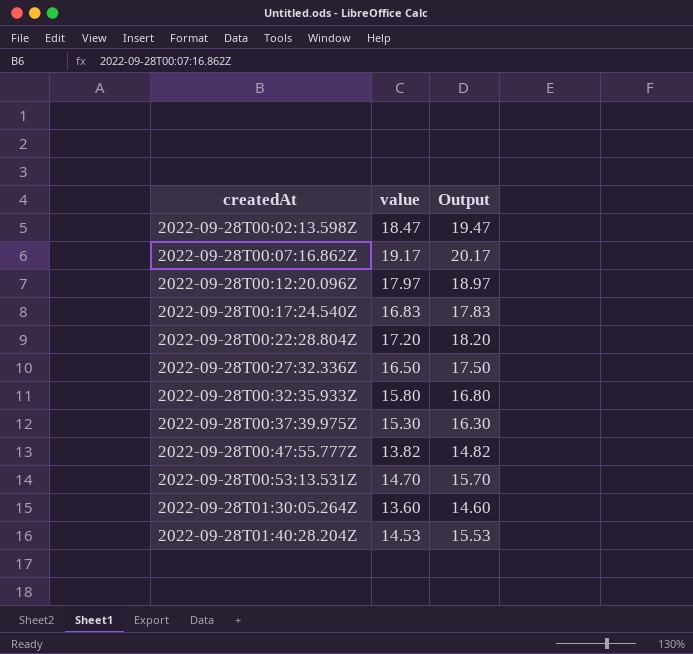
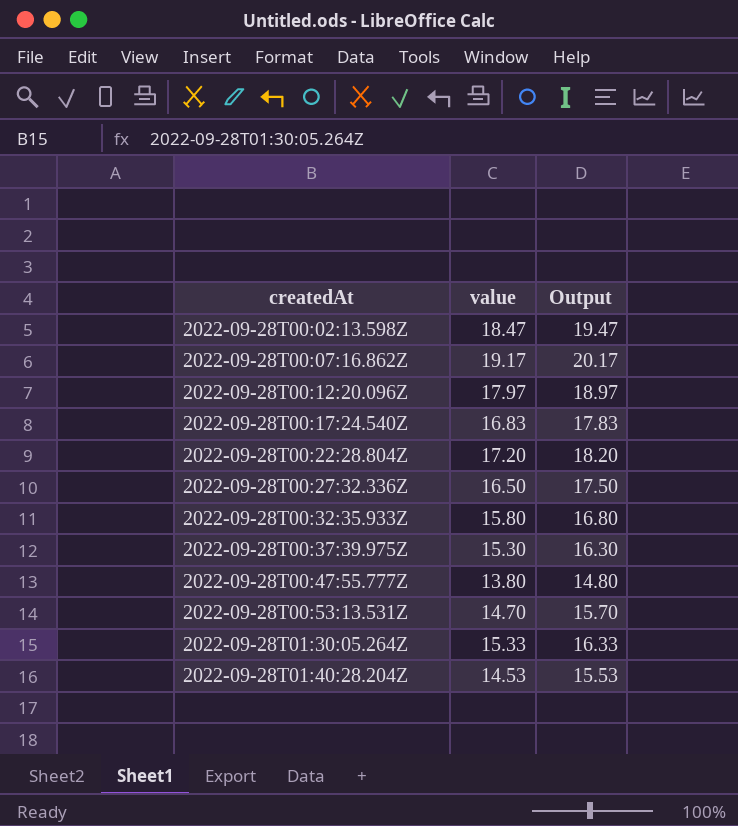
2022-09-28T00:47:55.777Z | value: 13.82 -> 13.80
2022-09-28T00:47:55.777Z | Output: 14.82 -> 14.80
2022-09-28T01:30:05.264Z | value: 13.60 -> 15.33
2022-09-28T01:30:05.264Z | Output: 14.60 -> 16.33

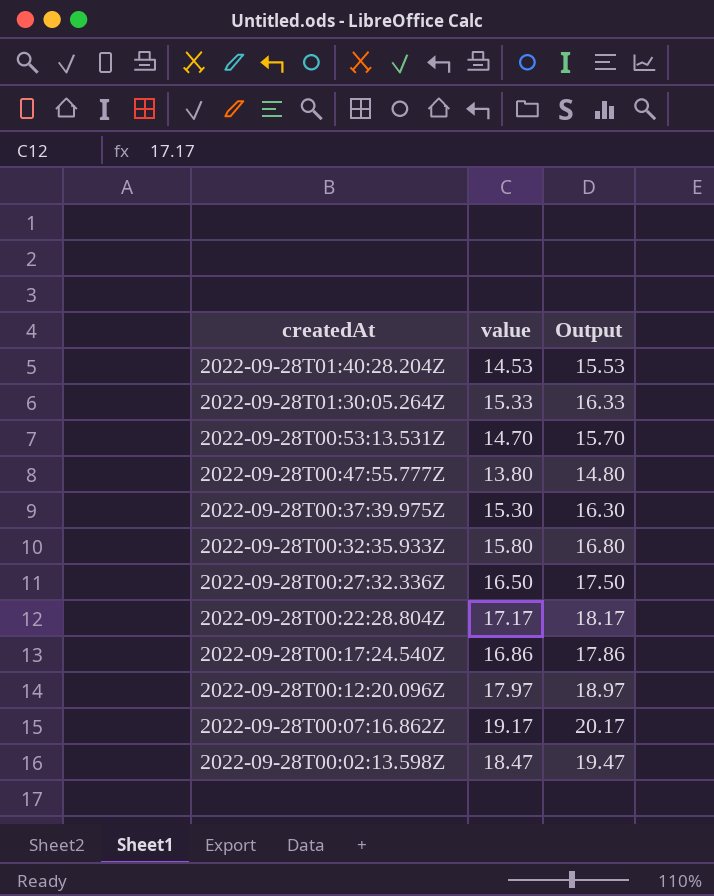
row order: createdAt ascending -> createdAt descending
2022-09-28T00:22:28.804Z | value: 17.20 -> 17.17
2022-09-28T00:22:28.804Z | Output: 18.20 -> 18.17
2022-09-28T00:17:24.540Z | value: 16.83 -> 16.86
2022-09-28T00:17:24.540Z | Output: 17.83 -> 17.86

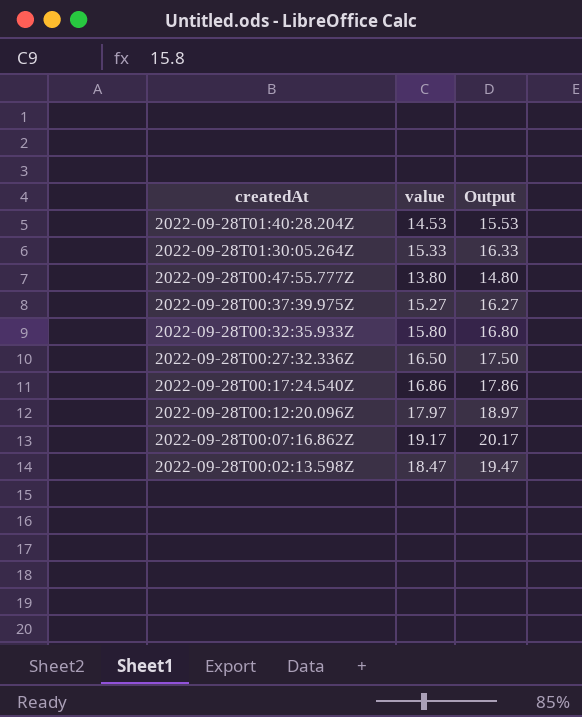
row 2022-09-28T00:53:13.531Z: 14.70 | 15.70 -> none
row 2022-09-28T00:22:28.804Z: 17.17 | 18.17 -> none
2022-09-28T00:37:39.975Z | value: 15.30 -> 15.27
2022-09-28T00:37:39.975Z | Output: 16.30 -> 16.27

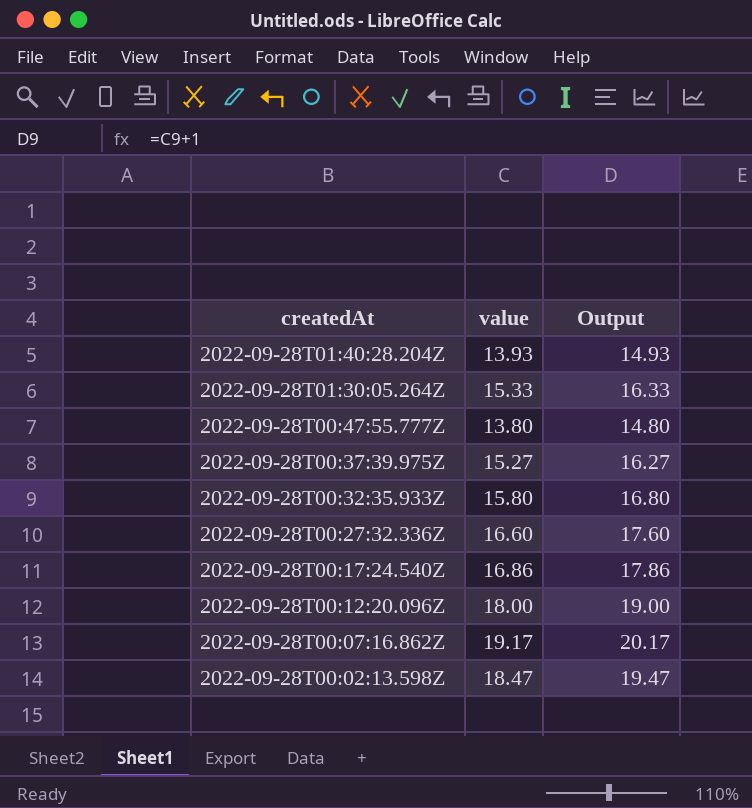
2022-09-28T01:40:28.204Z | value: 14.53 -> 13.93
2022-09-28T01:40:28.204Z | Output: 15.53 -> 14.93
2022-09-28T00:27:32.336Z | value: 16.50 -> 16.60
2022-09-28T00:27:32.336Z | Output: 17.50 -> 17.60
2022-09-28T00:12:20.096Z | value: 17.97 -> 18.00
2022-09-28T00:12:20.096Z | Output: 18.97 -> 19.00

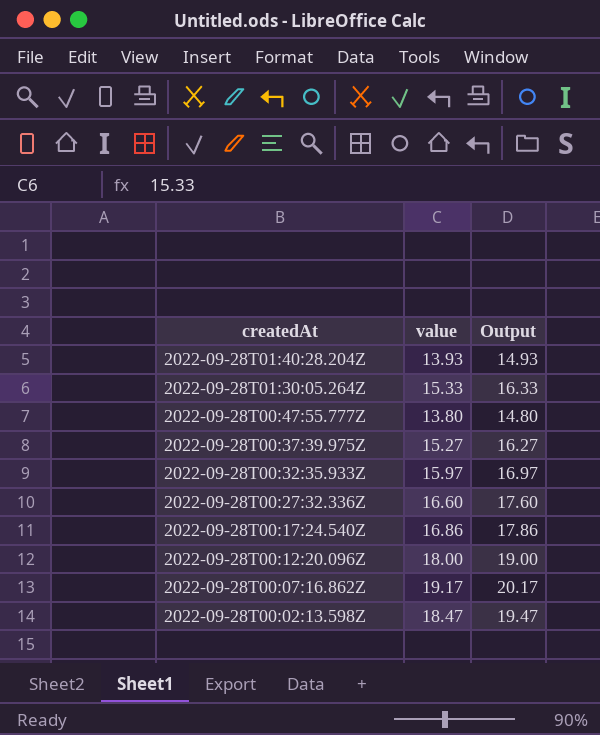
2022-09-28T00:32:35.933Z | value: 15.80 -> 15.97
2022-09-28T00:32:35.933Z | Output: 16.80 -> 16.97

